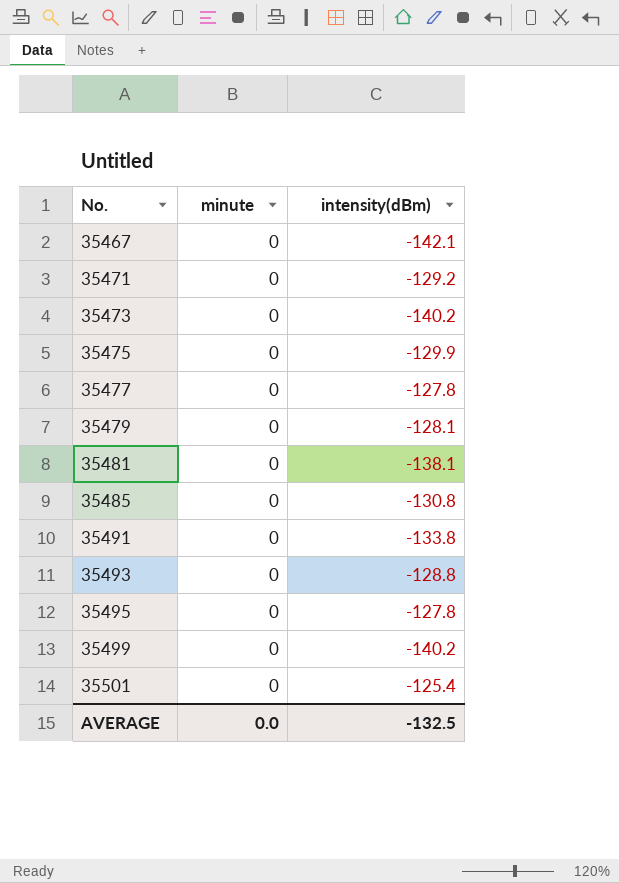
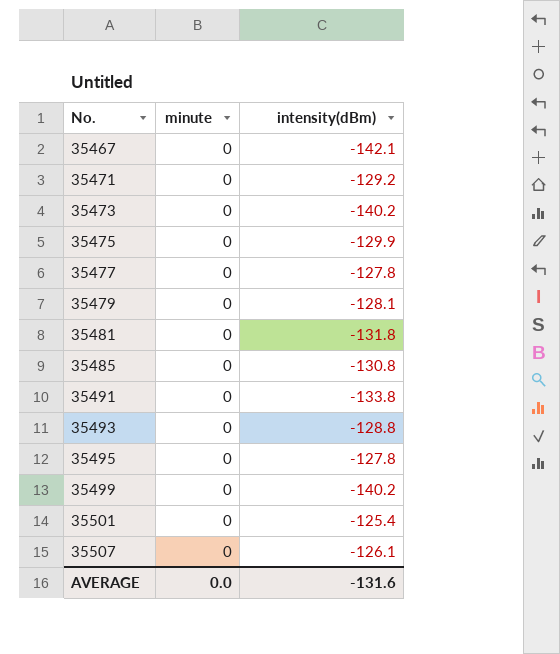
35481 | intensity(dBm): -138.1 -> -131.8
row 35507: none -> 0 | -126.1
AVERAGE | intensity(dBm): -132.5 -> -131.6

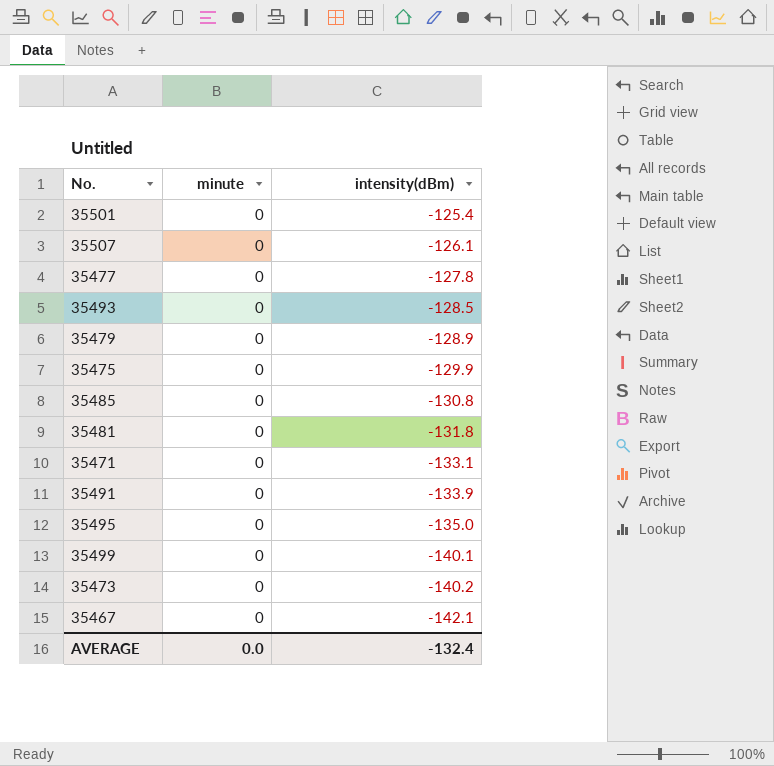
row order: No. ascending -> intensity(dBm) descending
35493 | intensity(dBm): -128.8 -> -128.5
35479 | intensity(dBm): -128.1 -> -128.9
35471 | intensity(dBm): -129.2 -> -133.1
35491 | intensity(dBm): -133.8 -> -133.9
35495 | intensity(dBm): -127.8 -> -135.0
35499 | intensity(dBm): -140.2 -> -140.1
AVERAGE | intensity(dBm): -131.6 -> -132.4

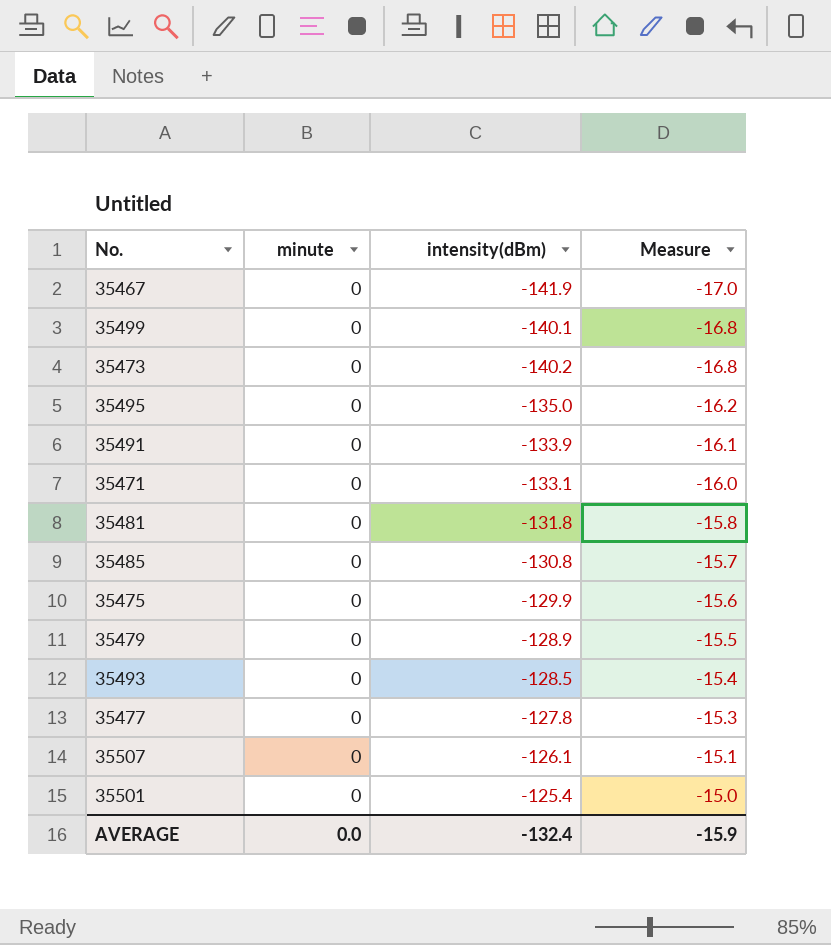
row order: intensity(dBm) descending -> Measure ascending
column Measure | formula: none -> [intensity(dBm)] * 0.12
35467 | intensity(dBm): -142.1 -> -141.9

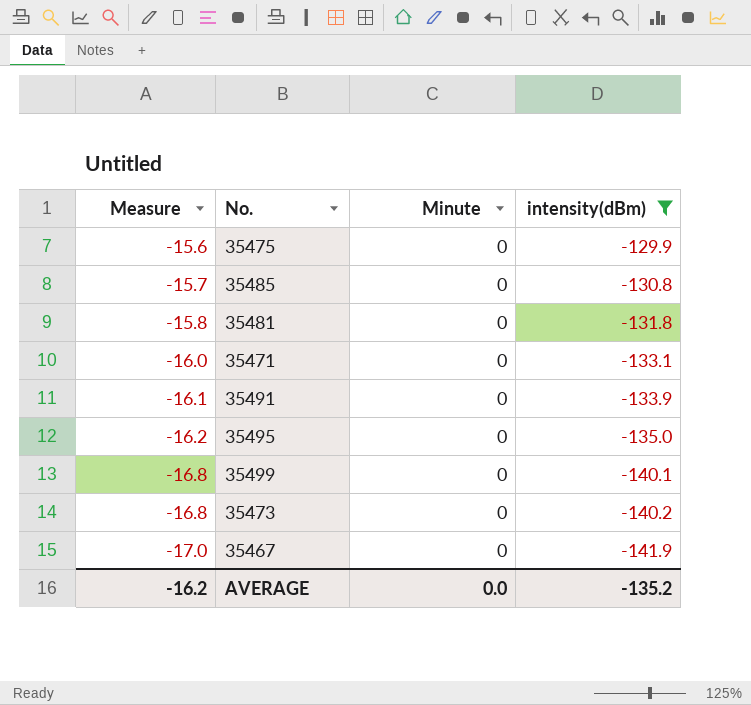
filter: none -> intensity(dBm) <= -129.9
row order: Measure ascending -> Measure descending
column Measure | position: 4 -> 1
column name: minute -> Minute
AVERAGE | Measure: -15.9 -> -16.2
AVERAGE | intensity(dBm): -132.4 -> -135.2

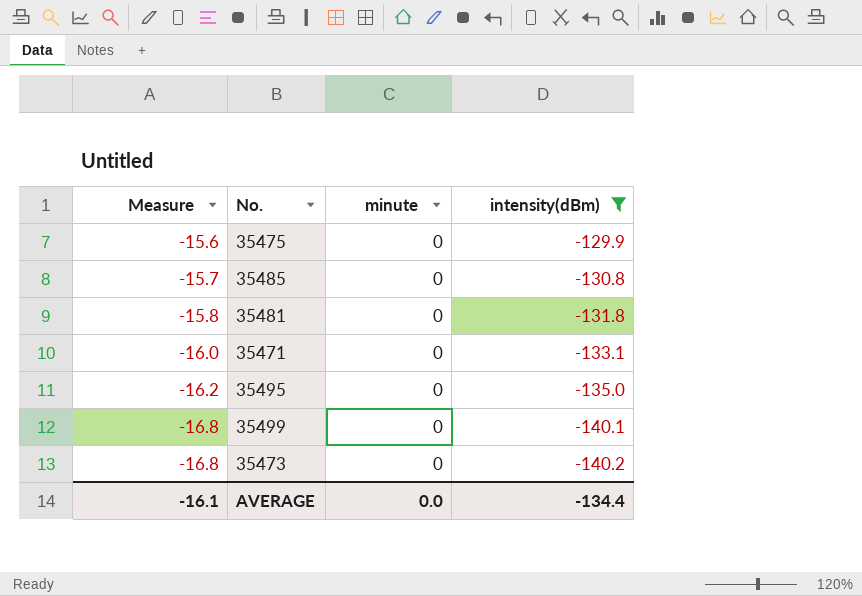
column name: Minute -> minute
row 35491: -16.1 | 0 | -133.9 -> none
row 35467: -17.0 | 0 | -141.9 -> none
AVERAGE | Measure: -16.2 -> -16.1
AVERAGE | intensity(dBm): -135.2 -> -134.4

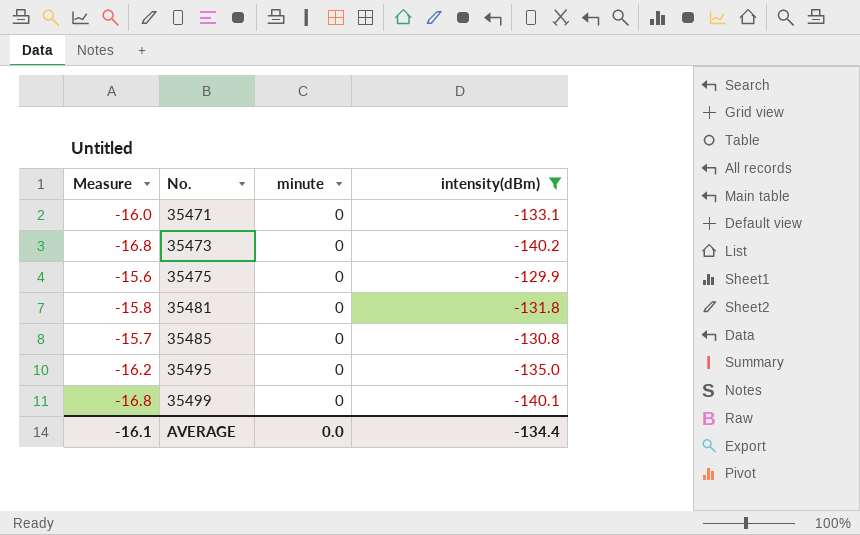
row order: Measure descending -> No. ascending

